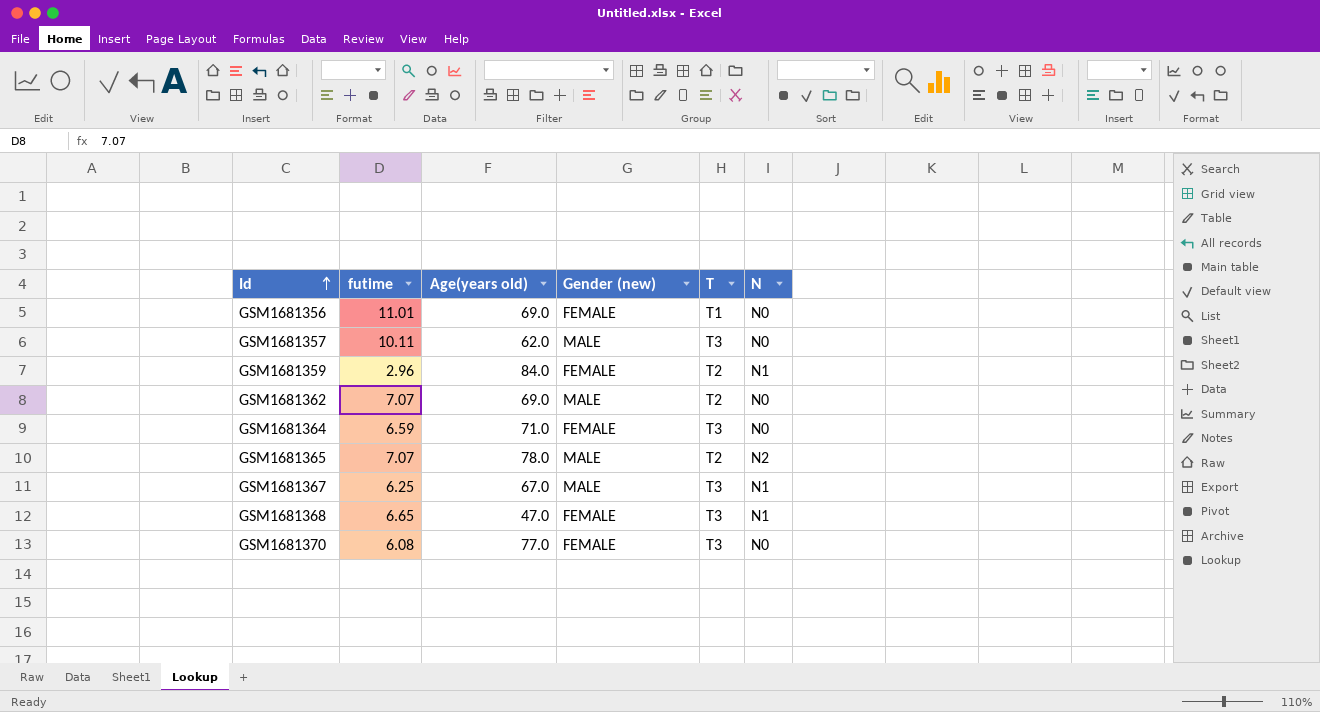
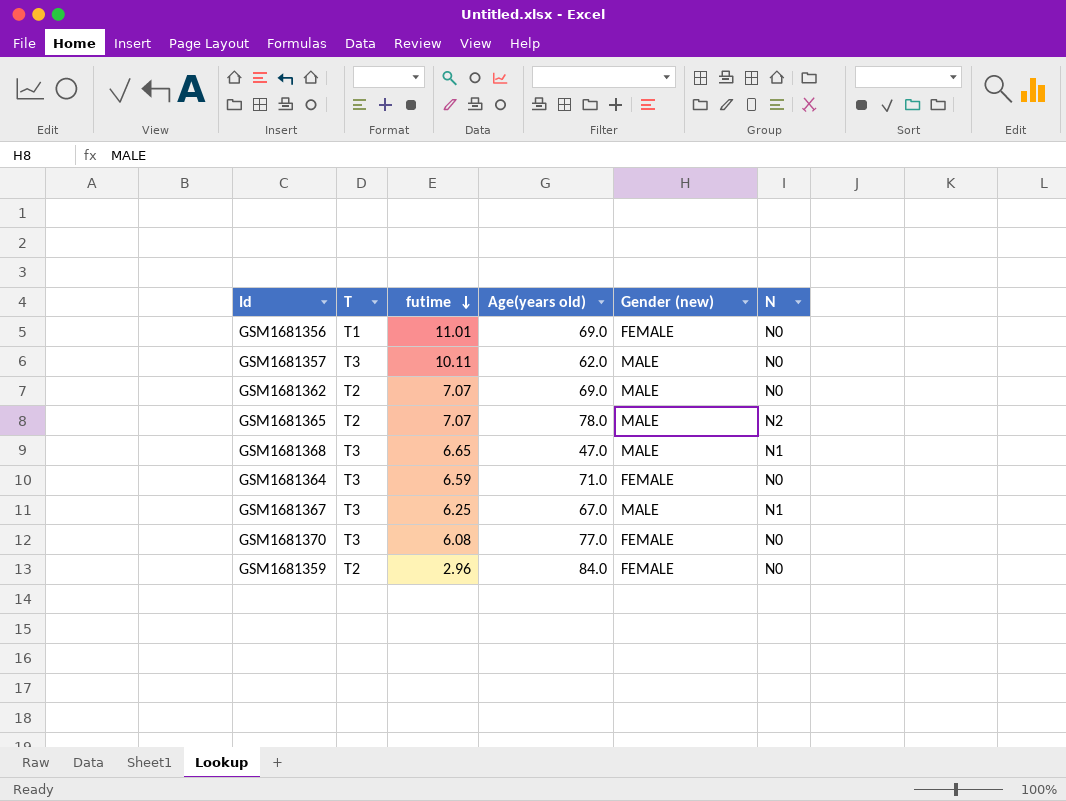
row order: Id ascending -> futime descending
column T | position: 5 -> 2
GSM1681368 | Gender (new): FEMALE -> MALE
GSM1681359 | N: N1 -> N0

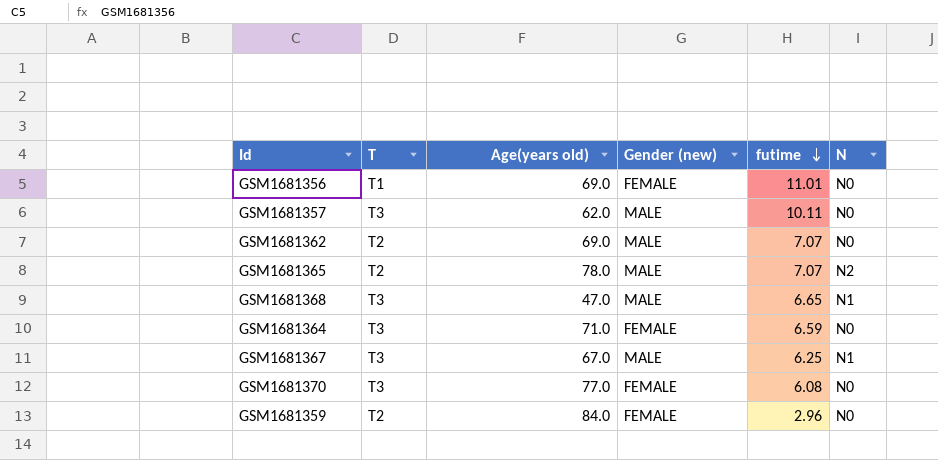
column futime | position: 3 -> 5

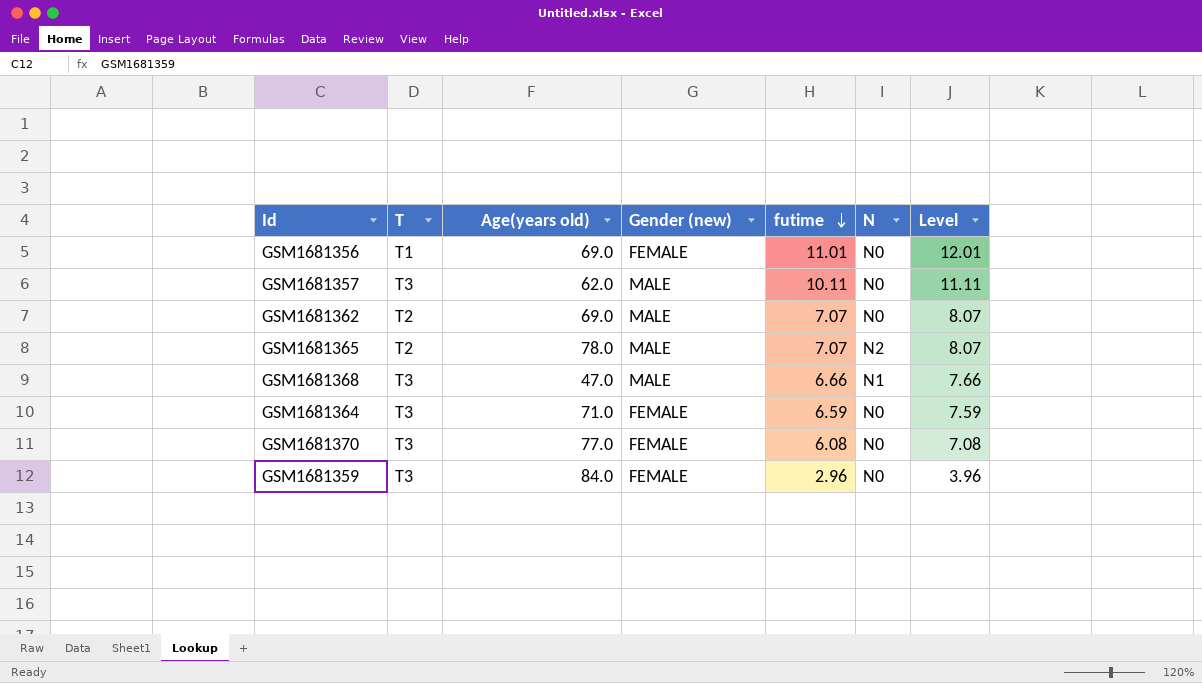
column Level | formula: none -> [futime] + 1
row GSM1681367: T3 | 67.0 | MALE | 6.25 | N1 -> none
GSM1681368 | futime: 6.65 -> 6.66
GSM1681359 | T: T2 -> T3

